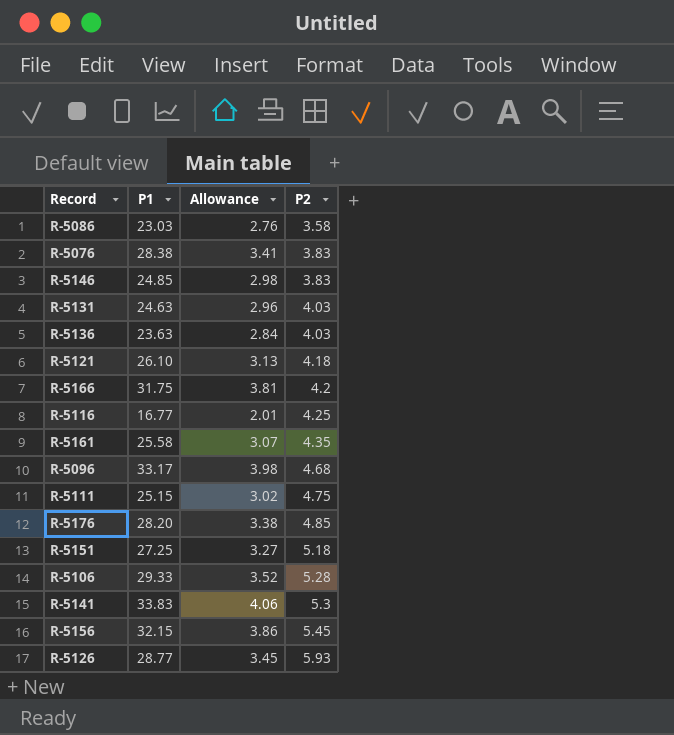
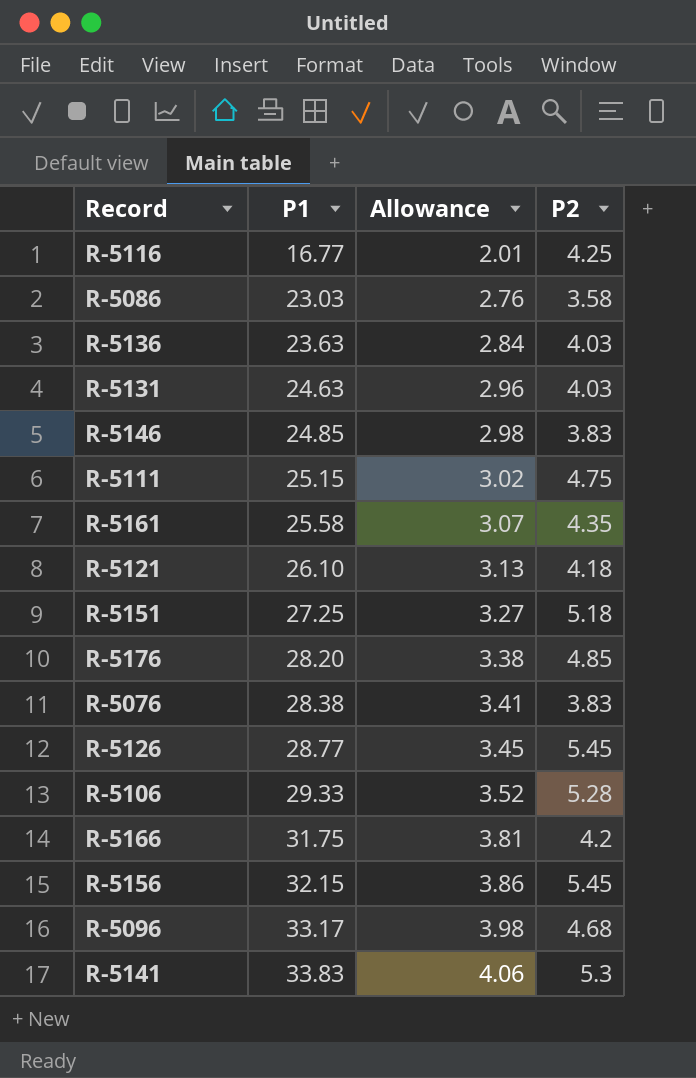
row order: P2 ascending -> P1 ascending
R-5126 | P2: 5.93 -> 5.45

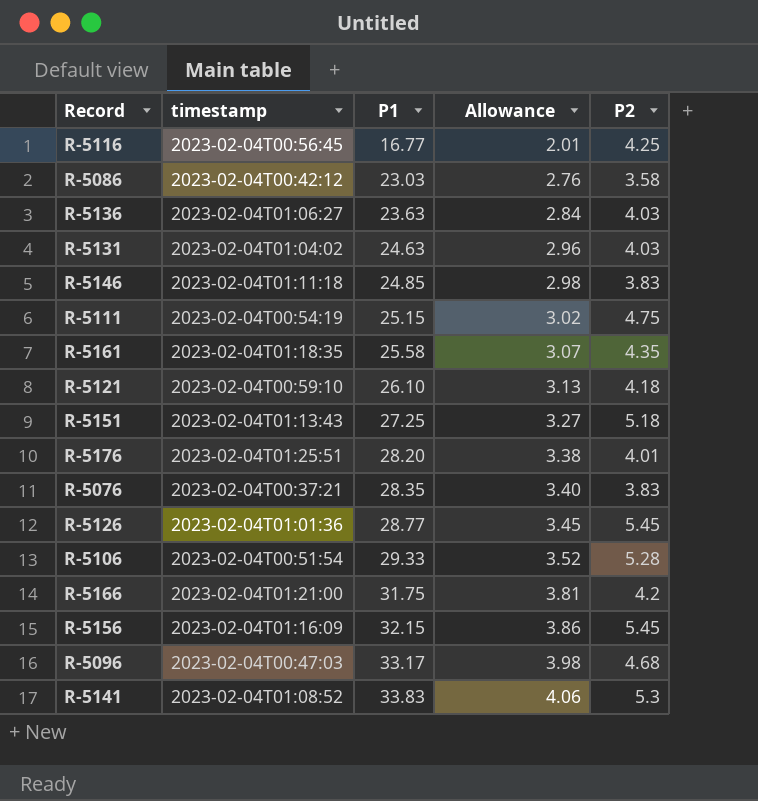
column timestamp | position: none -> 2
R-5176 | P2: 4.85 -> 4.01
R-5076 | P1: 28.38 -> 28.35
R-5076 | Allowance: 3.41 -> 3.40

